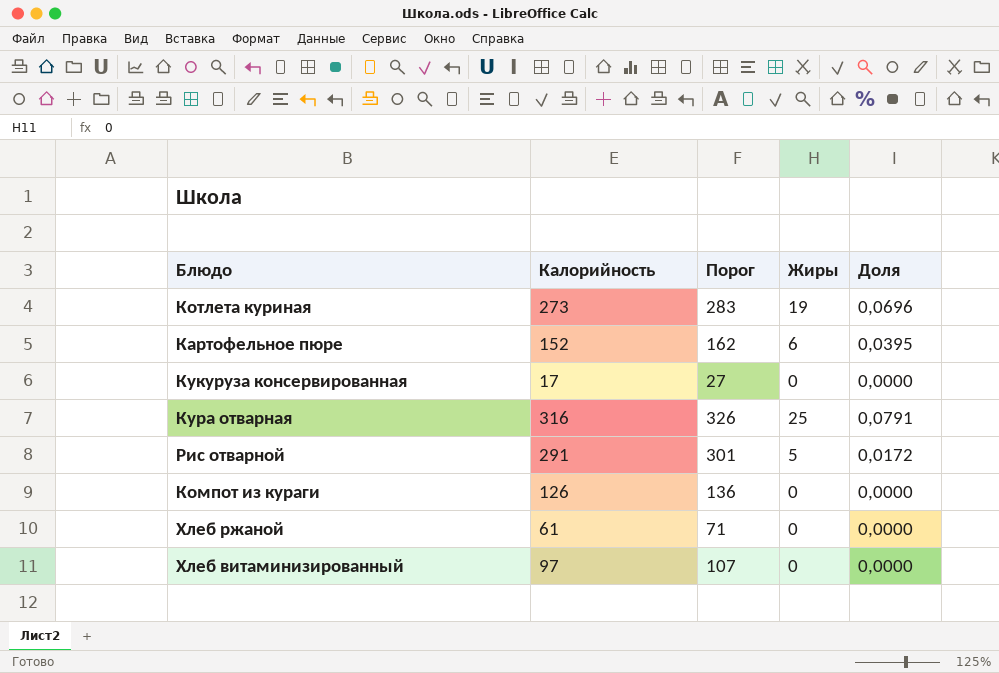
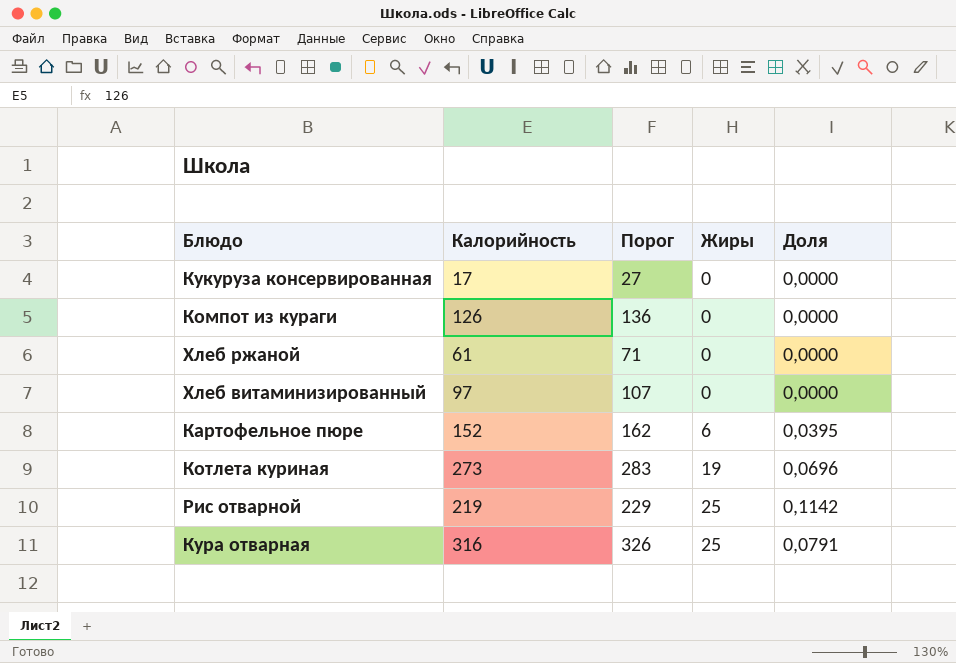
row order: none -> Жиры ascending
Рис отварной | Калорийность: 291 -> 219
Рис отварной | Порог: 301 -> 229
Рис отварной | Жиры: 5 -> 25
Рис отварной | Доля: 0,0172 -> 0,1142

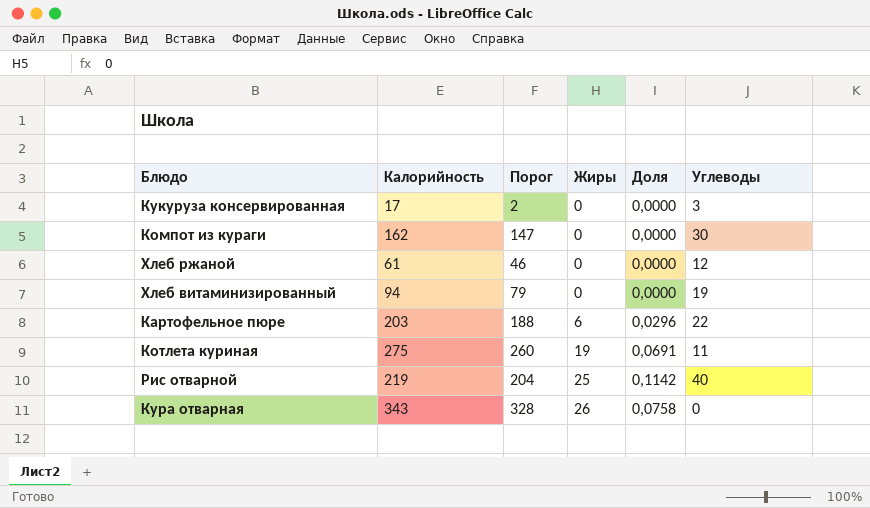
column Порог | formula: [Калорийность] + 10 -> [Калорийность] - 15
column Углеводы | position: none -> 6
Компот из кураги | Калорийность: 126 -> 162
Хлеб витаминизированный | Калорийность: 97 -> 94
Картофельное пюре | Калорийность: 152 -> 203
Картофельное пюре | Доля: 0,0395 -> 0,0296
Котлета куриная | Калорийность: 273 -> 275
Котлета куриная | Доля: 0,0696 -> 0,0691
Кура отварная | Калорийность: 316 -> 343
Кура отварная | Жиры: 25 -> 26
Кура отварная | Доля: 0,0791 -> 0,0758

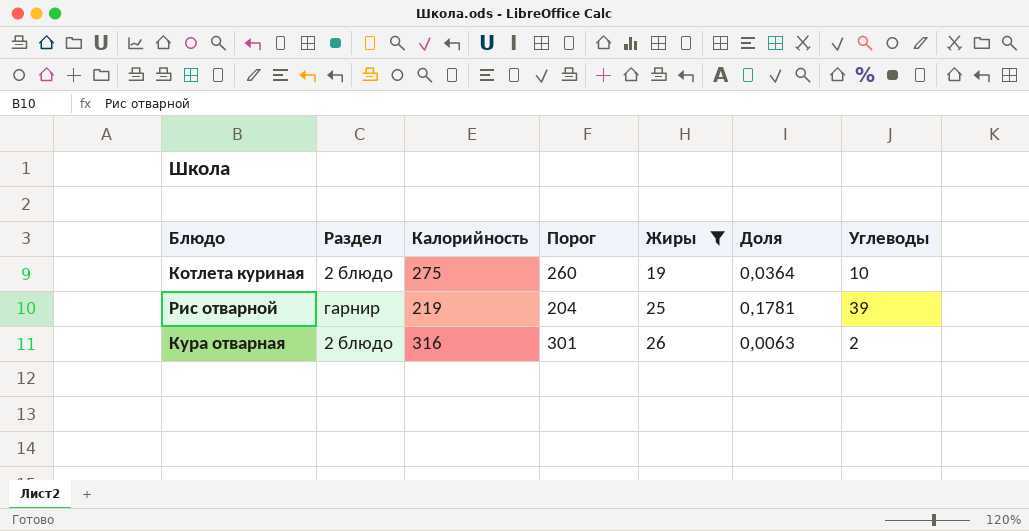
filter: none -> Жиры >= 19
column Раздел | position: none -> 2
column Доля | formula: [Жиры] / [Калорийность] -> [Углеводы] / [Калорийность]
Котлета куриная | Углеводы: 11 -> 10
Рис отварной | Углеводы: 40 -> 39
Кура отварная | Калорийность: 343 -> 316
Кура отварная | Порог: 328 -> 301
Кура отварная | Углеводы: 0 -> 2

